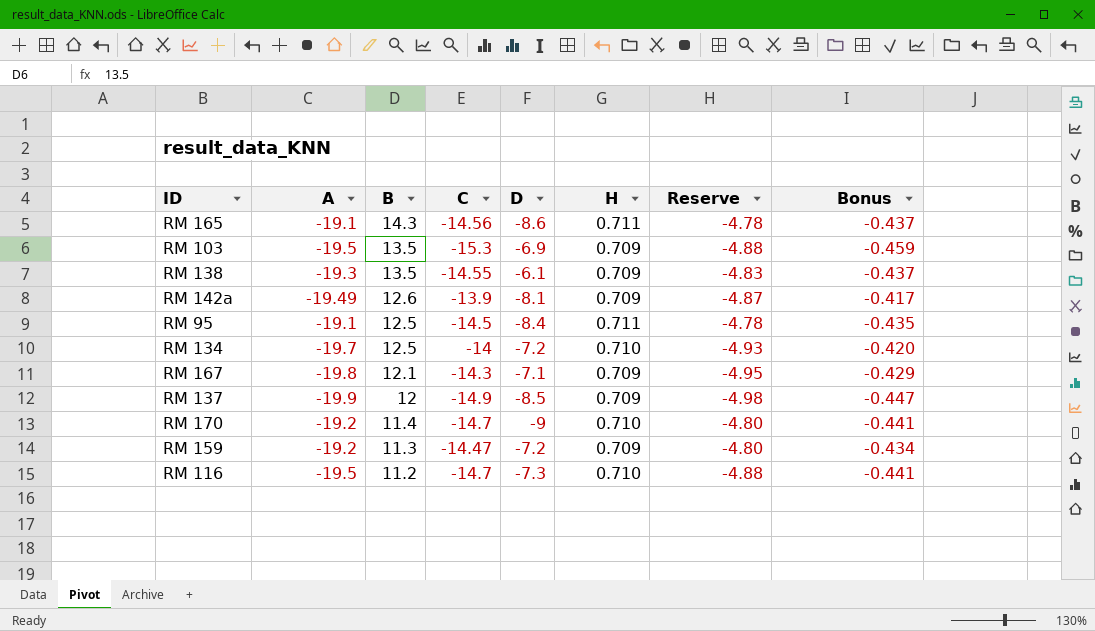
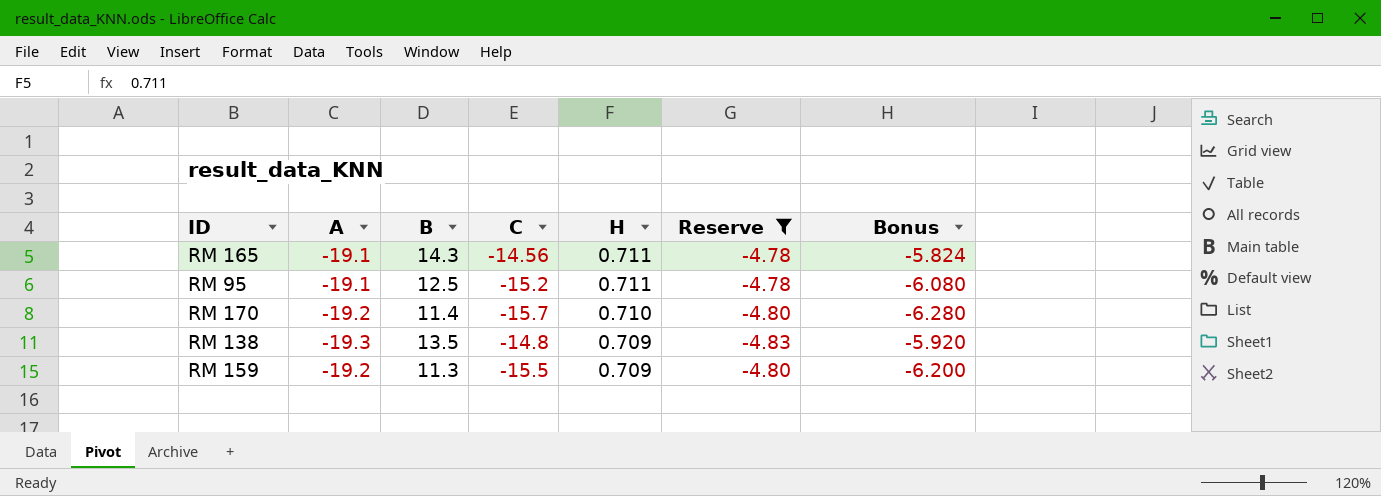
filter: none -> Reserve >= -4.83
row order: B descending -> H descending
column D | position: 5 -> none
column Bonus | formula: [C] * 0.03 -> [C] * 0.4
RM 95 | C: -14.5 -> -15.2
RM 170 | C: -14.7 -> -15.7
RM 138 | C: -14.55 -> -14.8
RM 159 | C: -14.47 -> -15.5

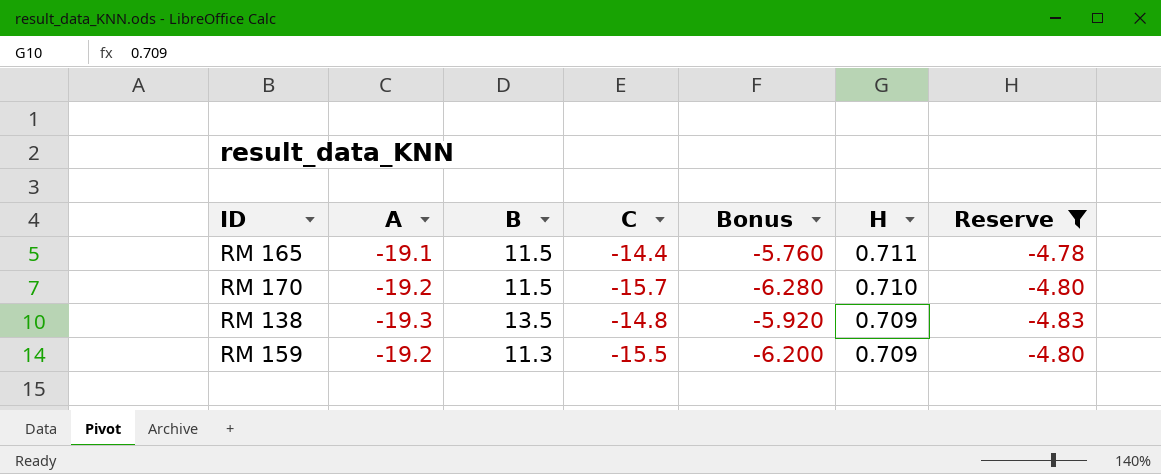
column Bonus | position: 7 -> 5
row RM 95: -19.1 | 12.5 | -15.2 | 0.711 | -4.78 | -6.080 -> none
RM 165 | B: 14.3 -> 11.5
RM 165 | C: -14.56 -> -14.4
RM 165 | Bonus: -5.824 -> -5.760
RM 170 | B: 11.4 -> 11.5

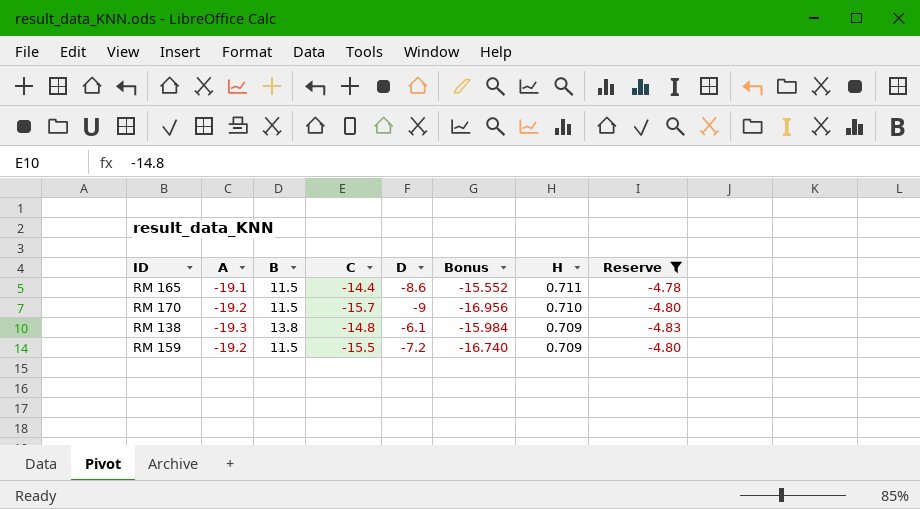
column D | position: none -> 5
column Bonus | formula: [C] * 0.4 -> [C] * 1.08
RM 138 | B: 13.5 -> 13.8
RM 159 | B: 11.3 -> 11.5

